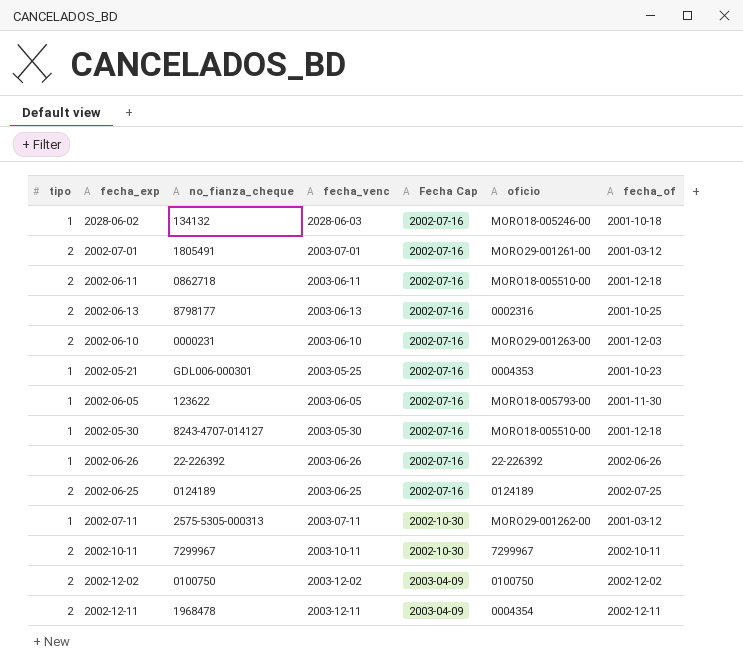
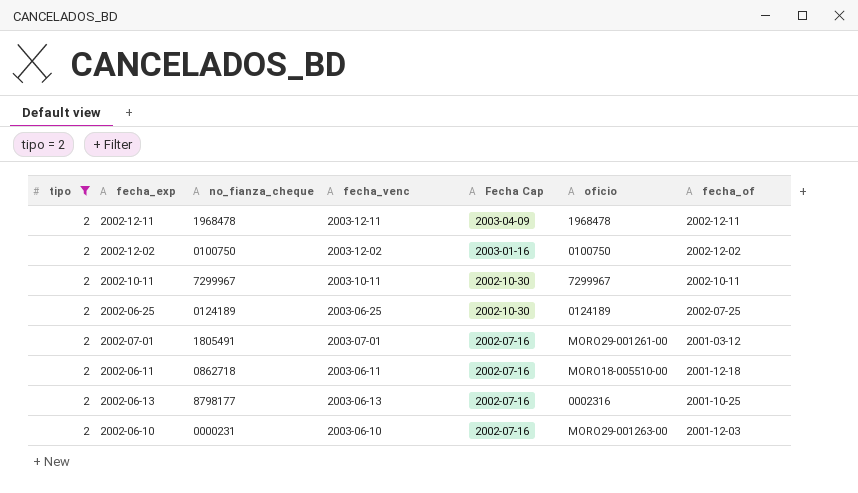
filter: none -> tipo = 2
row order: Fecha Cap ascending -> Fecha Cap descending
2002-12-11 | oficio: 0004354 -> 1968478
2002-12-02 | Fecha Cap: 2003-04-09 -> 2003-01-16
2002-06-25 | Fecha Cap: 2002-07-16 -> 2002-10-30

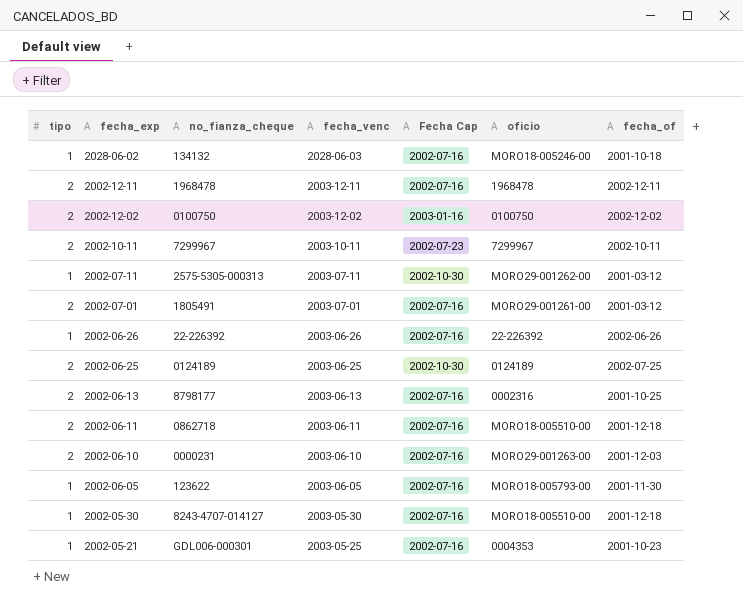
filter: tipo = 2 -> none
row order: Fecha Cap descending -> fecha_exp descending
2002-12-11 | Fecha Cap: 2003-04-09 -> 2002-07-16
2002-10-11 | Fecha Cap: 2002-10-30 -> 2002-07-23

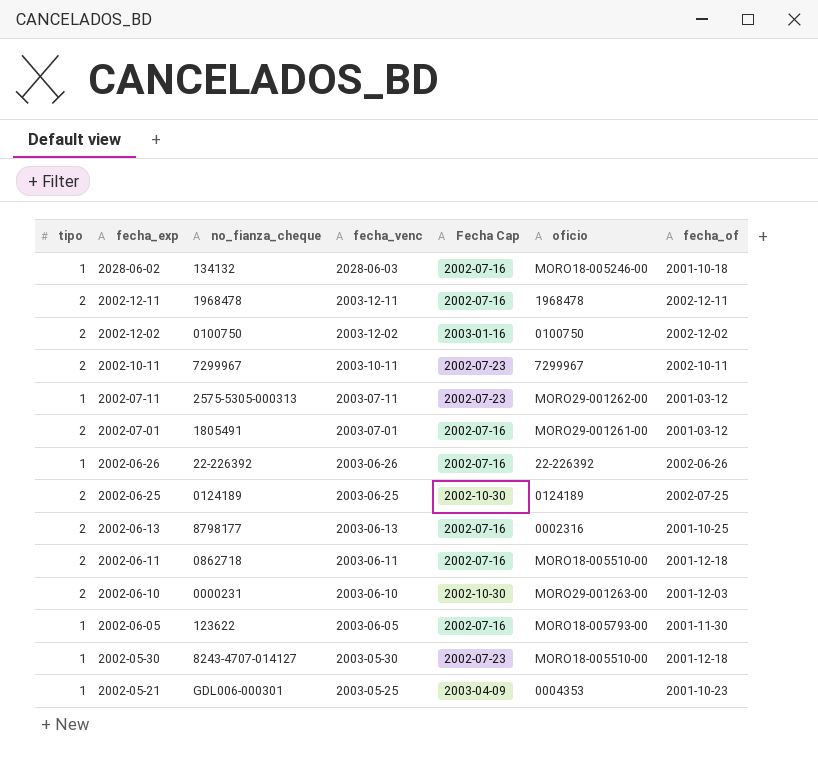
2002-07-11 | Fecha Cap: 2002-10-30 -> 2002-07-23
2002-06-10 | Fecha Cap: 2002-07-16 -> 2002-10-30
2002-05-30 | Fecha Cap: 2002-07-16 -> 2002-07-23
2002-05-21 | Fecha Cap: 2002-07-16 -> 2003-04-09

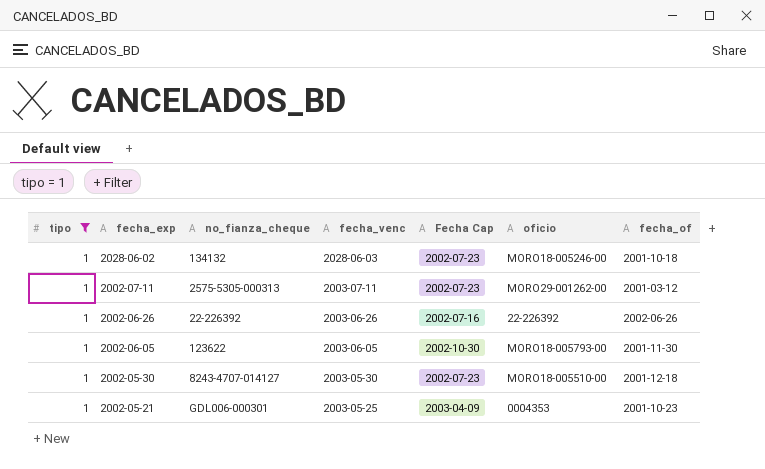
filter: none -> tipo = 1
2028-06-02 | Fecha Cap: 2002-07-16 -> 2002-07-23
2002-06-05 | Fecha Cap: 2002-07-16 -> 2002-10-30

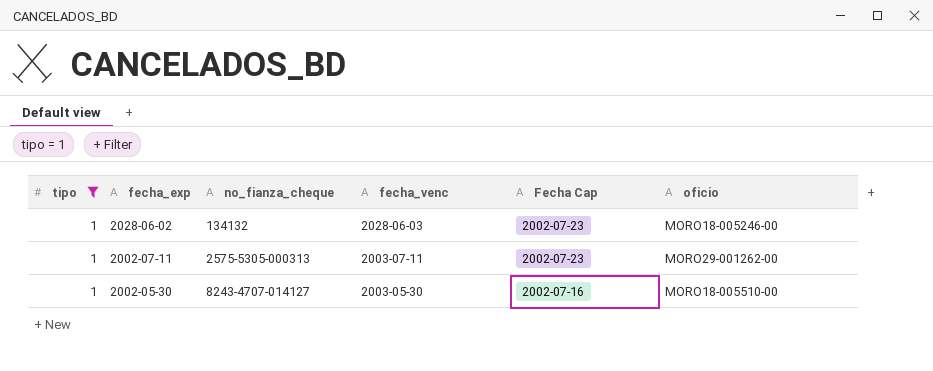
column fecha_of | position: 7 -> none
row 2002-06-26: 1 | 22-226392 | 2003-06-26 | 2002-07-16 | 22-226392 | 2002-06-26 -> none
row 2002-06-05: 1 | 123622 | 2003-06-05 | 2002-10-30 | MORO18-005793-00 | 2001-11-30 -> none
row 2002-05-21: 1 | GDL006-000301 | 2003-05-25 | 2003-04-09 | 0004353 | 2001-10-23 -> none
2002-05-30 | Fecha Cap: 2002-07-23 -> 2002-07-16

